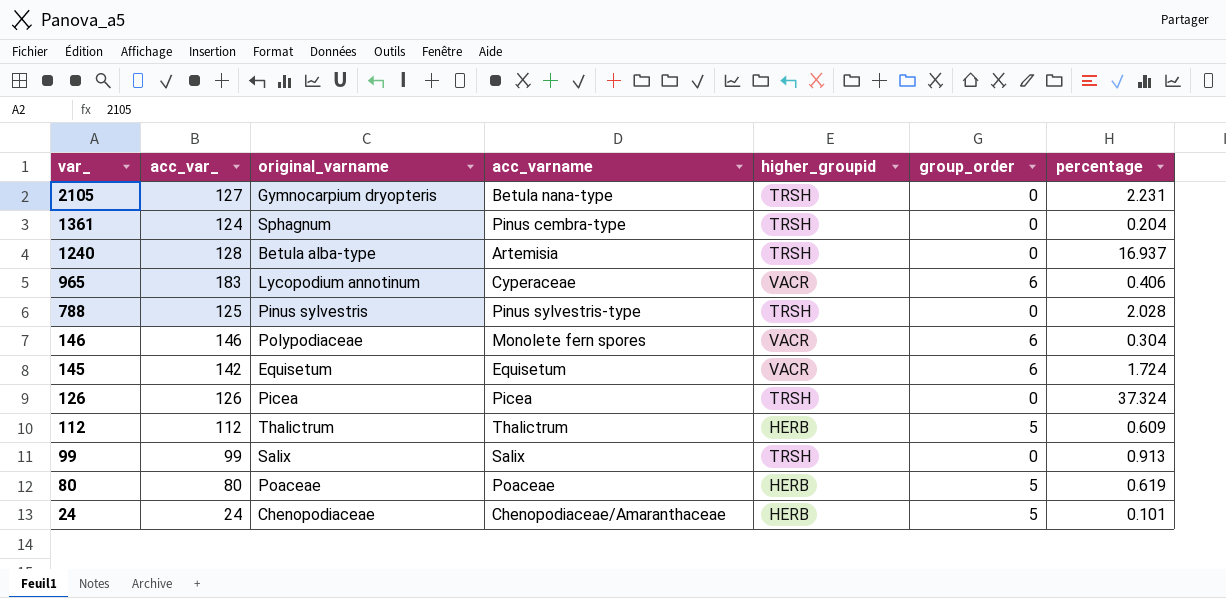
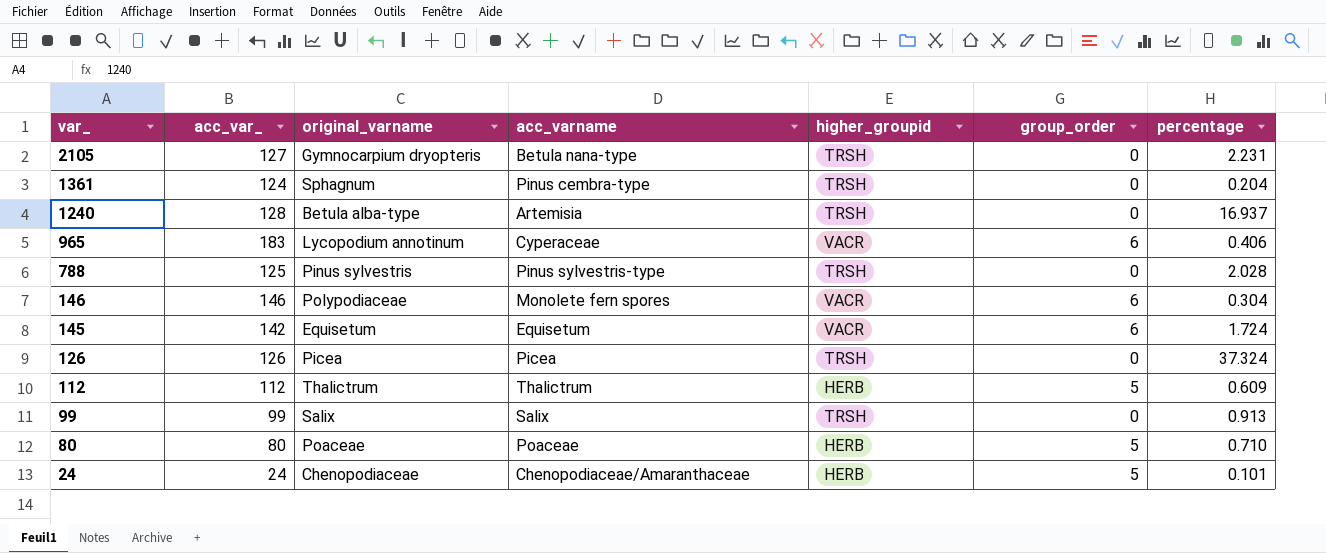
80 | percentage: 0.619 -> 0.710

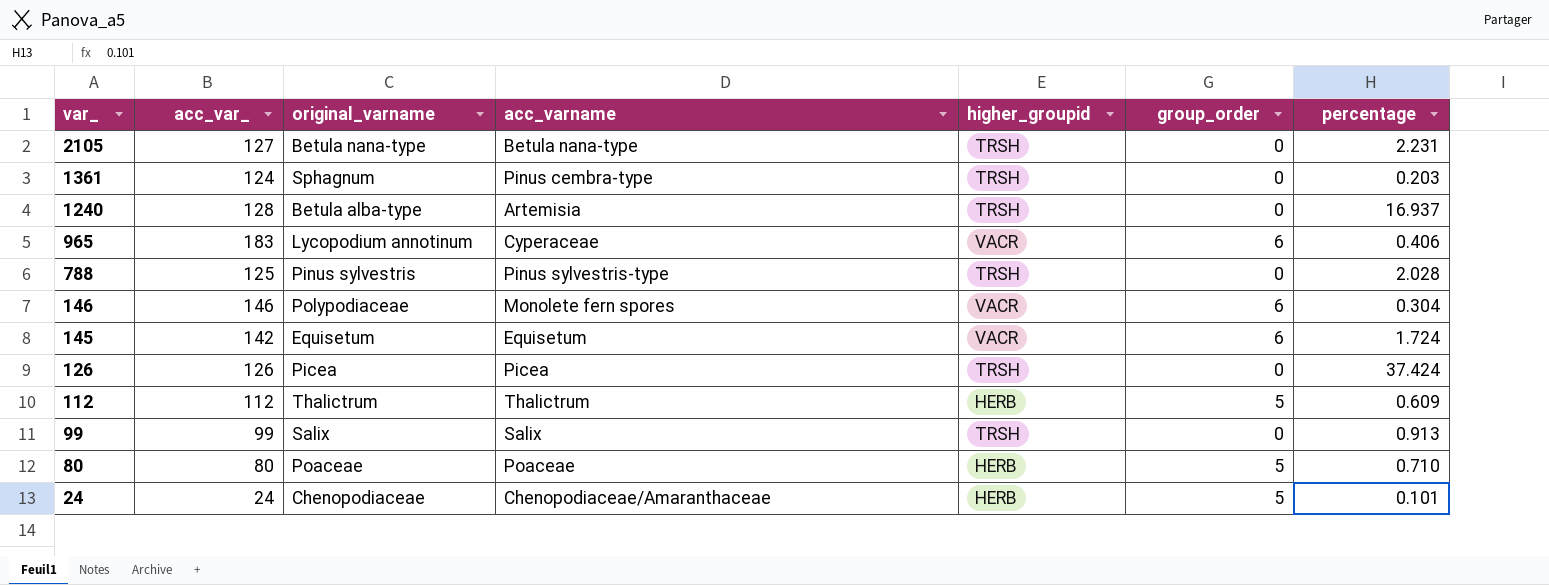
2105 | original_varname: Gymnocarpium dryopteris -> Betula nana-type
1361 | percentage: 0.204 -> 0.203
126 | percentage: 37.324 -> 37.424

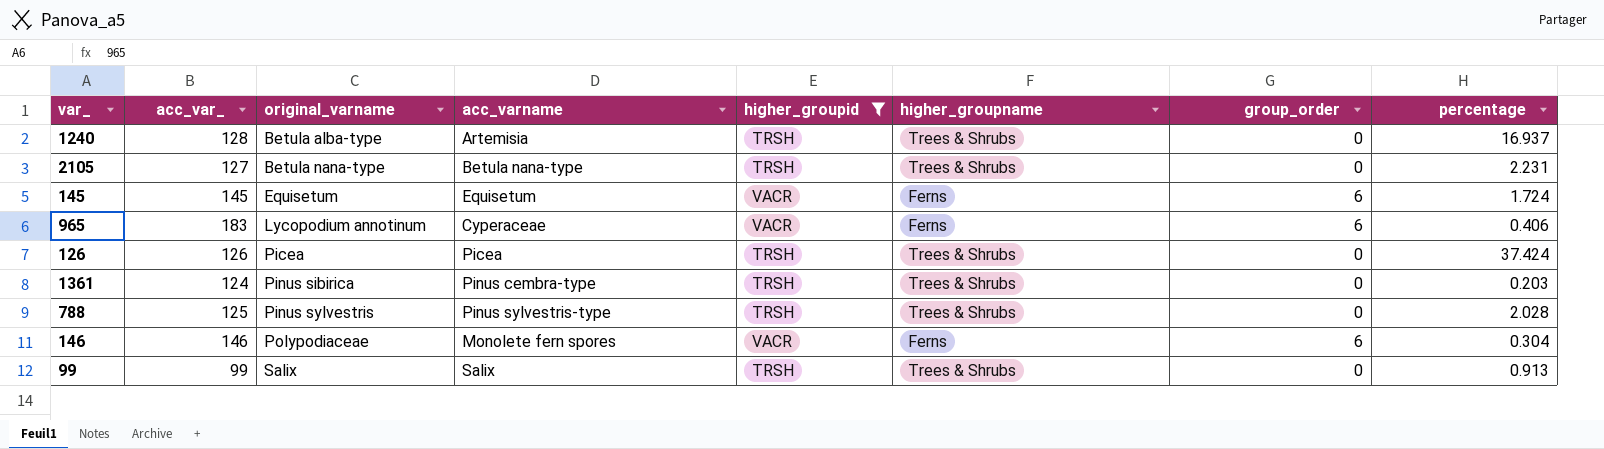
filter: none -> higher_groupid != HERB
row order: var_ descending -> original_varname ascending
column higher_groupname | position: none -> 6
145 | acc_var_: 142 -> 145
1361 | original_varname: Sphagnum -> Pinus sibirica

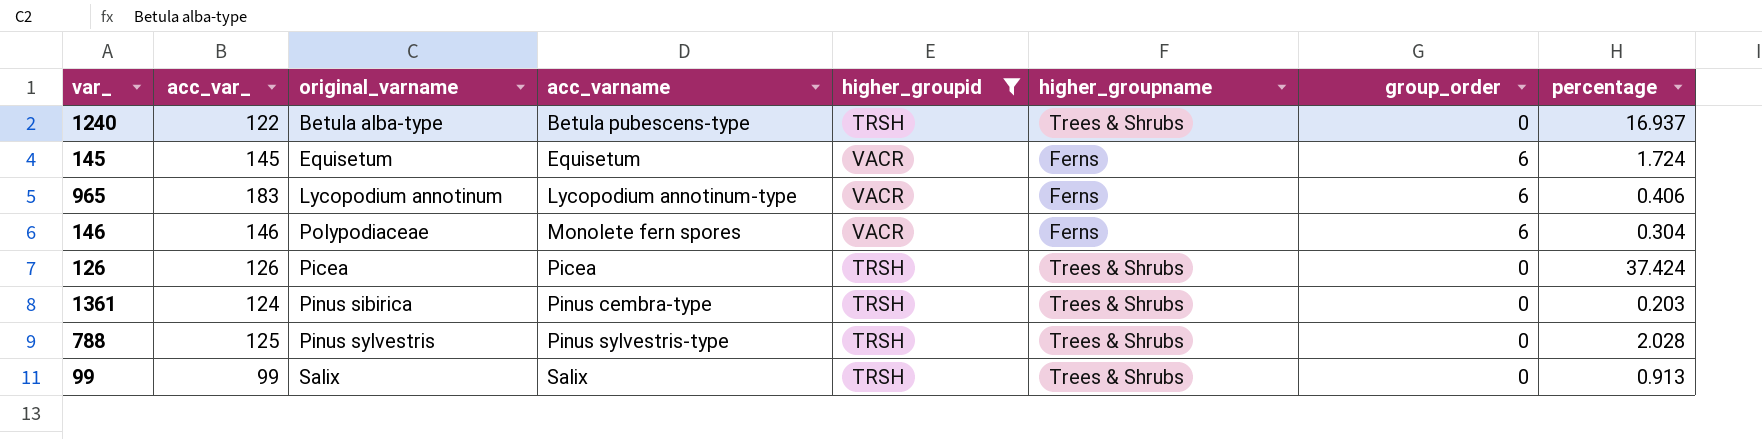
row order: original_varname ascending -> acc_varname ascending
row 2105: 127 | Betula nana-type | Betula nana-type | TRSH | Trees & Shrubs | 0 | 2.231 -> none
1240 | acc_var_: 128 -> 122
1240 | acc_varname: Artemisia -> Betula pubescens-type
965 | acc_varname: Cyperaceae -> Lycopodium annotinum-type

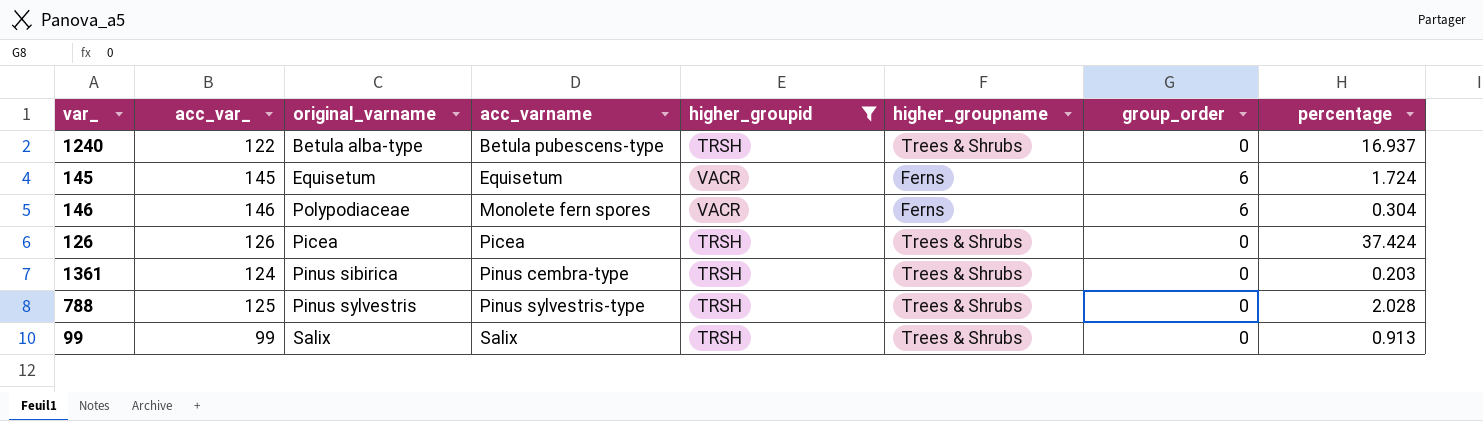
row 965: 183 | Lycopodium annotinum | Lycopodium annotinum-type | VACR | Ferns | 6 | 0.406 -> none

